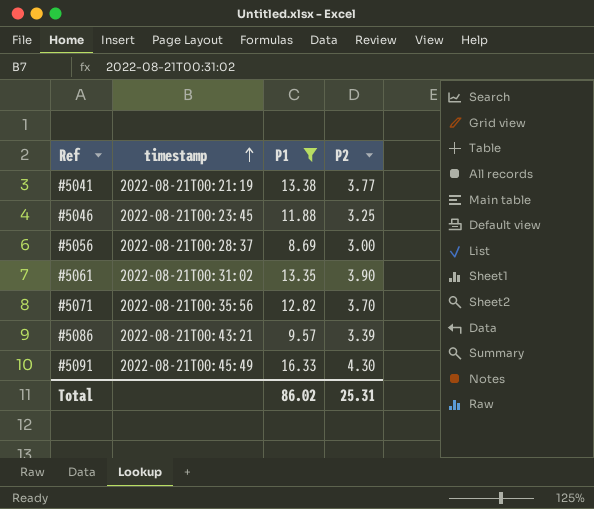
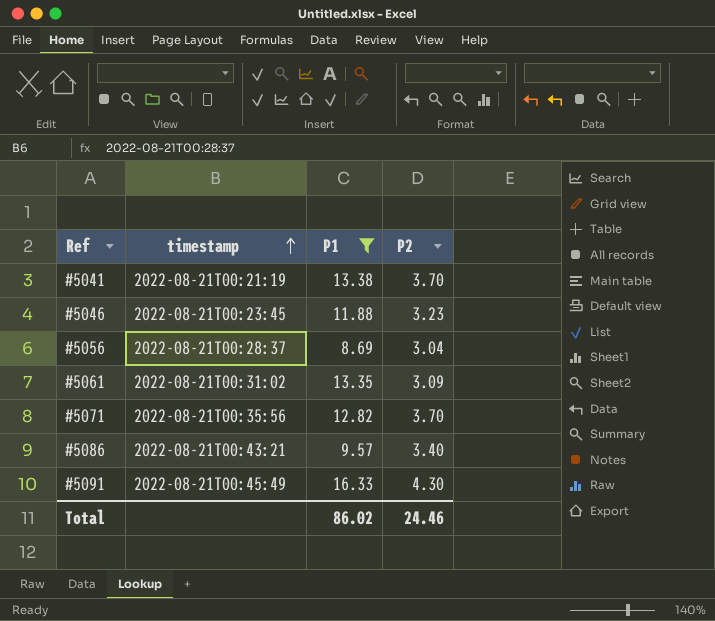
#5041 | P2: 3.77 -> 3.70
#5046 | P2: 3.25 -> 3.23
#5056 | P2: 3.00 -> 3.04
#5061 | P2: 3.90 -> 3.09
#5086 | P2: 3.39 -> 3.40
Total | P2: 25.31 -> 24.46

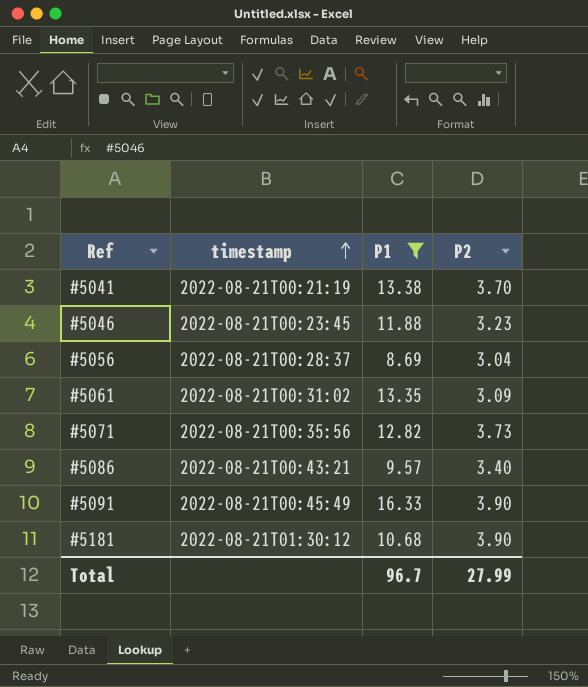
#5071 | P2: 3.70 -> 3.73
#5091 | P2: 4.30 -> 3.90
row #5181: none -> 2022-08-21T01:30:12 | 10.68 | 3.90
Total | P1: 86.02 -> 96.7
Total | P2: 24.46 -> 27.99

